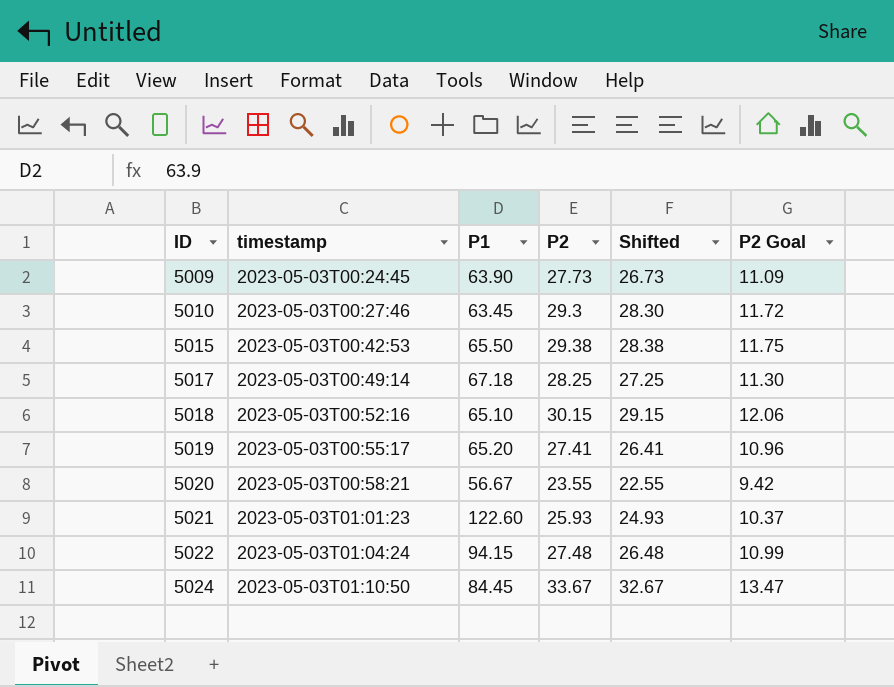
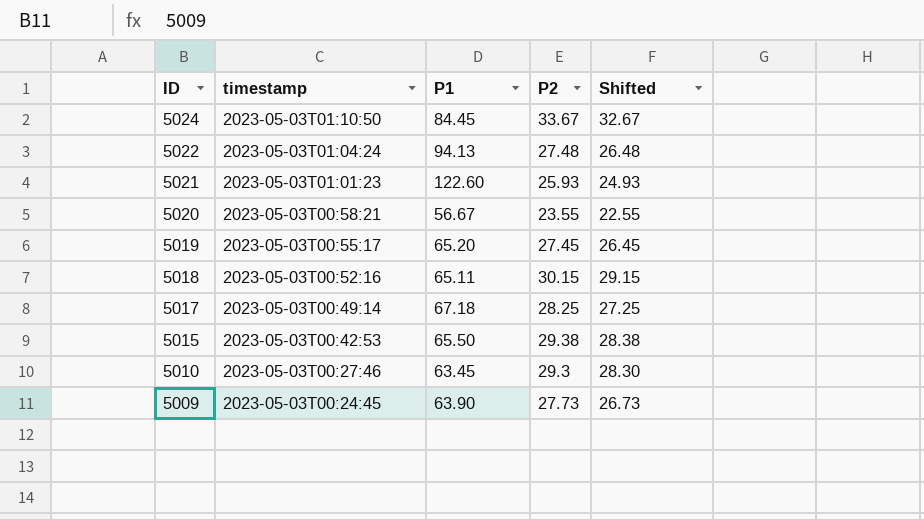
row order: ID ascending -> ID descending
column P2 Goal | formula: [P2] * 0.4 -> none
5022 | P1: 94.15 -> 94.13
5019 | P2: 27.41 -> 27.45
5019 | Shifted: 26.41 -> 26.45
5018 | P1: 65.10 -> 65.11

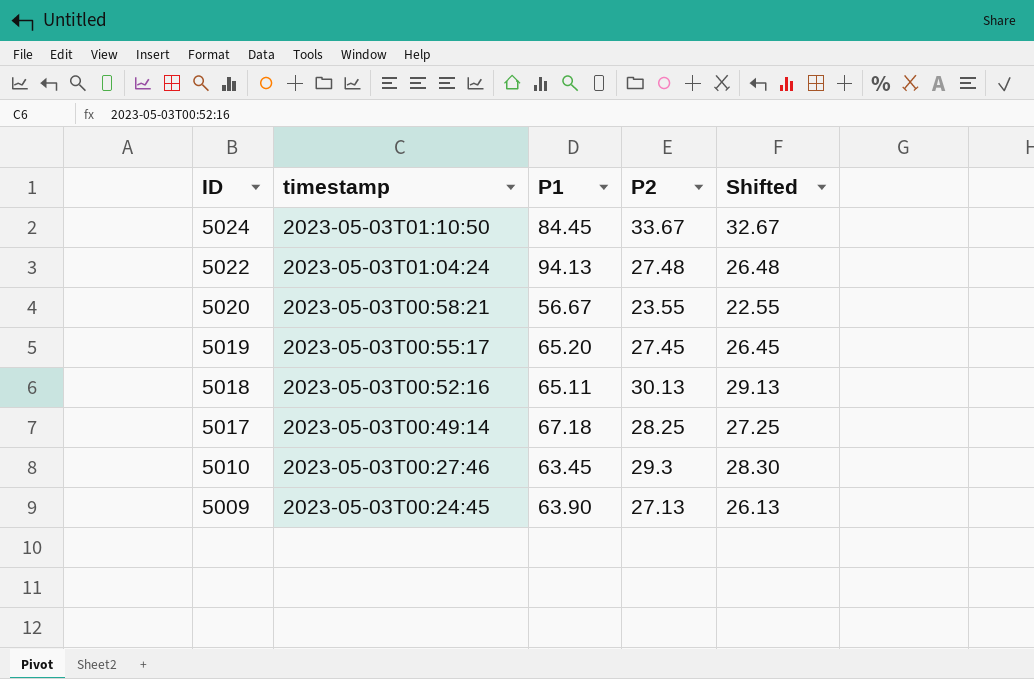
row 5021: 2023-05-03T01:01:23 | 122.60 | 25.93 | 24.93 -> none
row 5015: 2023-05-03T00:42:53 | 65.50 | 29.38 | 28.38 -> none
5018 | P2: 30.15 -> 30.13
5018 | Shifted: 29.15 -> 29.13
5009 | P2: 27.73 -> 27.13
5009 | Shifted: 26.73 -> 26.13

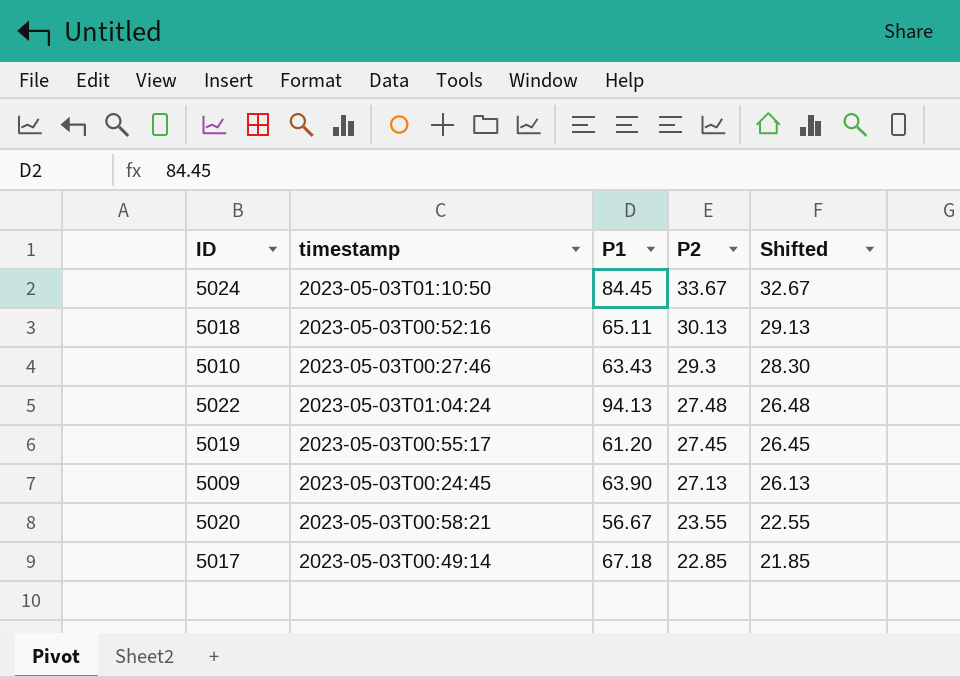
row order: ID descending -> P2 descending
5010 | P1: 63.45 -> 63.43
5019 | P1: 65.20 -> 61.20
5017 | P2: 28.25 -> 22.85
5017 | Shifted: 27.25 -> 21.85

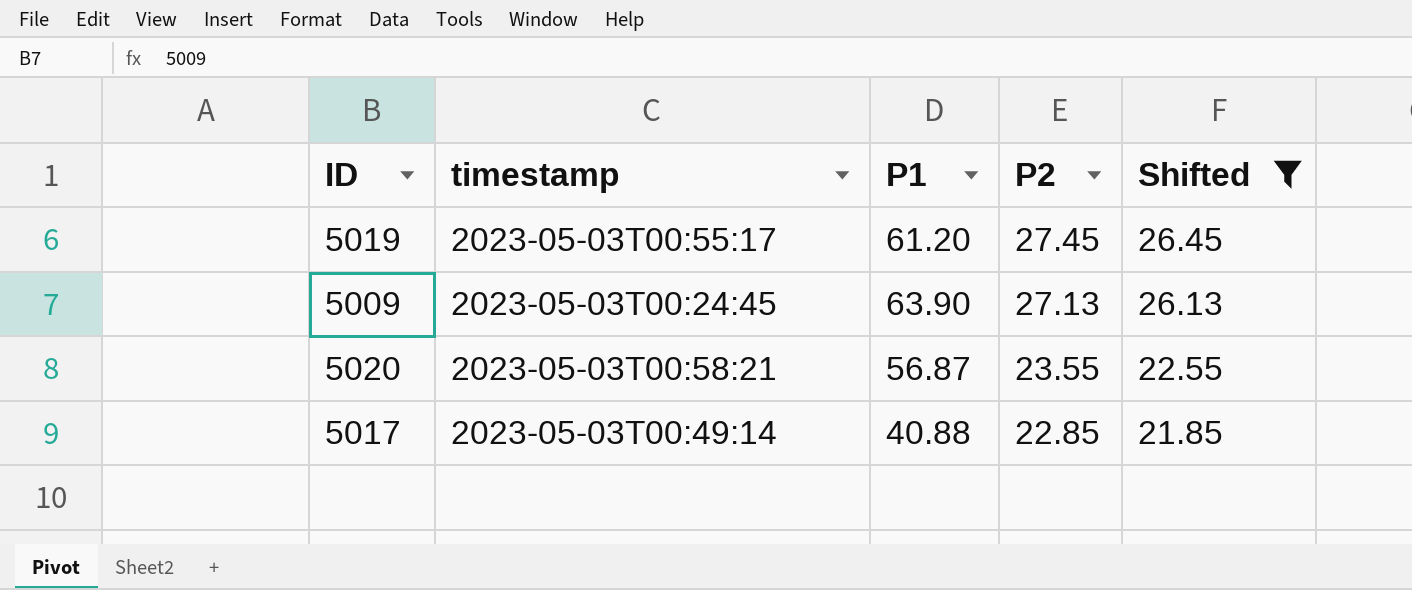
filter: none -> Shifted <= 26.45
5020 | P1: 56.67 -> 56.87
5017 | P1: 67.18 -> 40.88

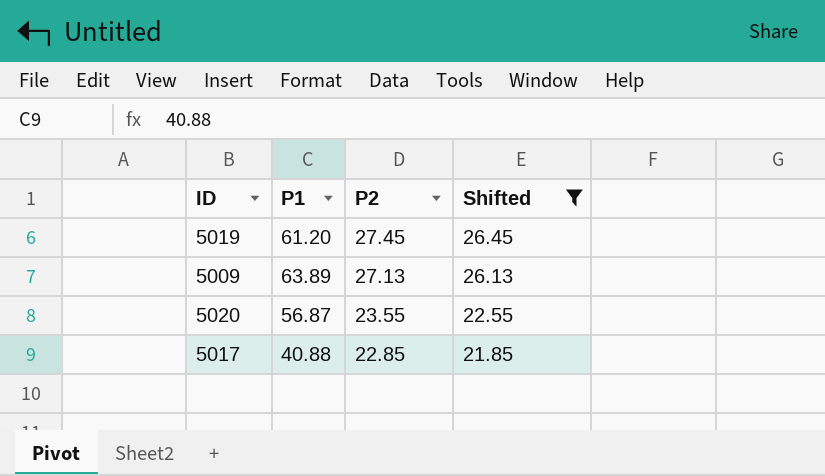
column timestamp | position: 2 -> none
5009 | P1: 63.90 -> 63.89

